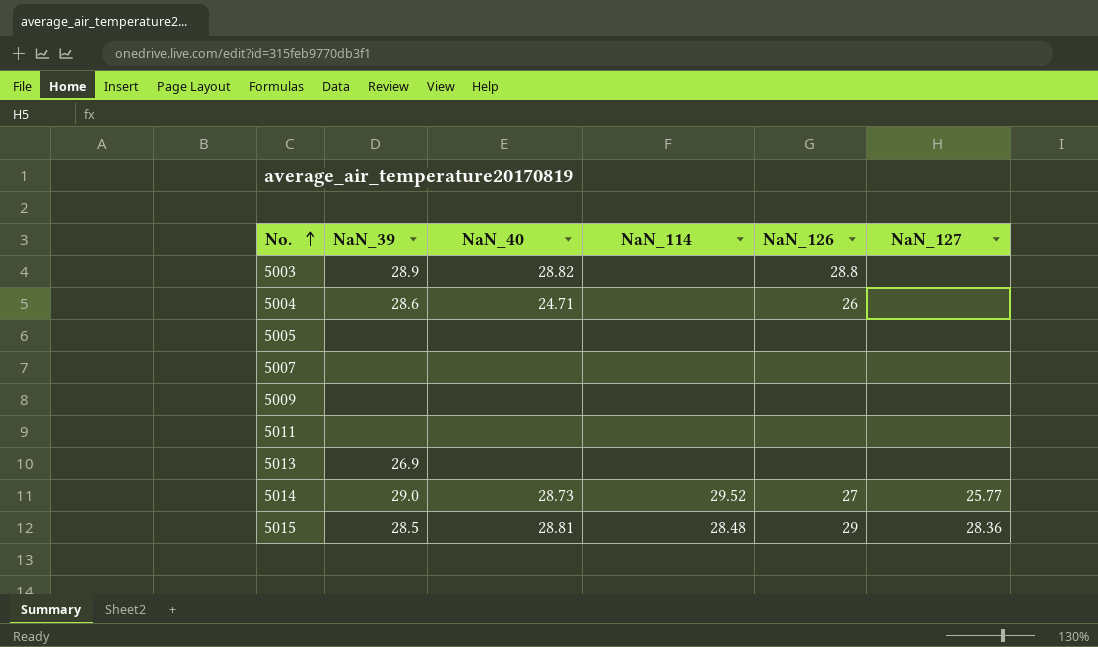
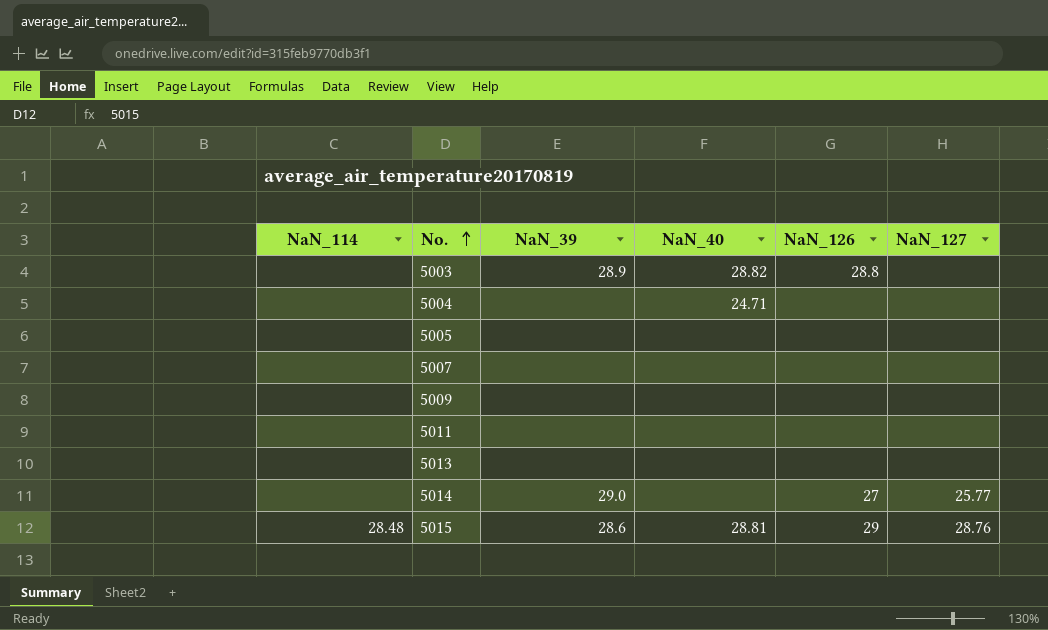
column NaN_114 | position: 4 -> 1
5004 | NaN_39: 28.6 -> none
5004 | NaN_126: 26 -> none
5013 | NaN_39: 26.9 -> none
5014 | NaN_114: 29.52 -> none
5014 | NaN_40: 28.73 -> none
5015 | NaN_39: 28.5 -> 28.6
5015 | NaN_127: 28.36 -> 28.76

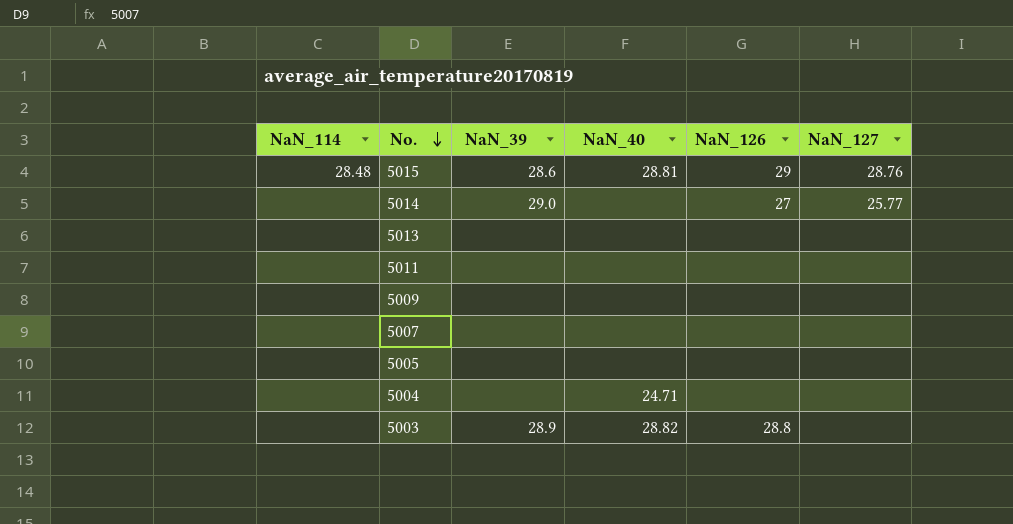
row order: No. ascending -> No. descending

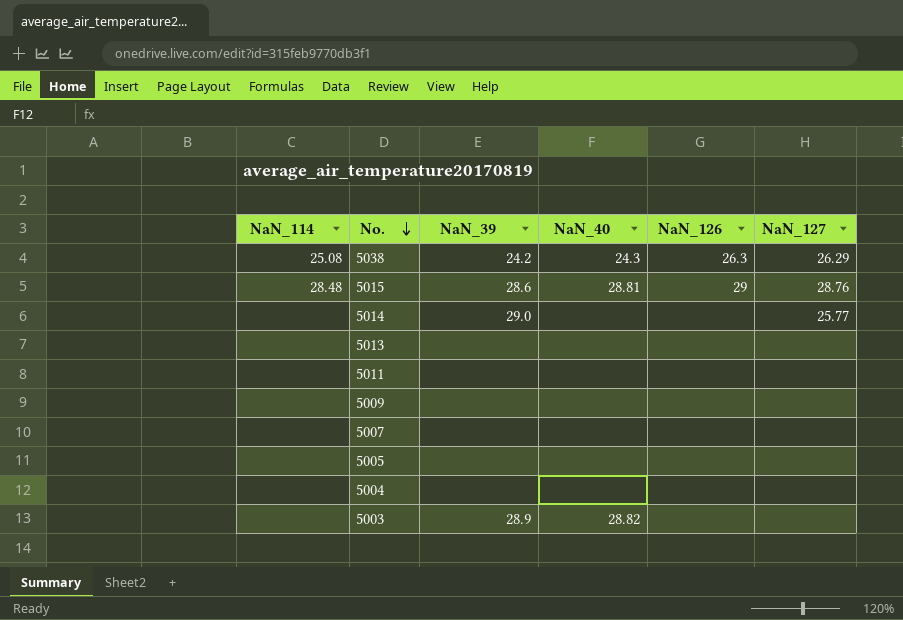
row 5038: none -> 25.08 | 24.2 | 24.3 | 26.3 | 26.29
5014 | NaN_126: 27 -> none
5004 | NaN_40: 24.71 -> none
5003 | NaN_126: 28.8 -> none

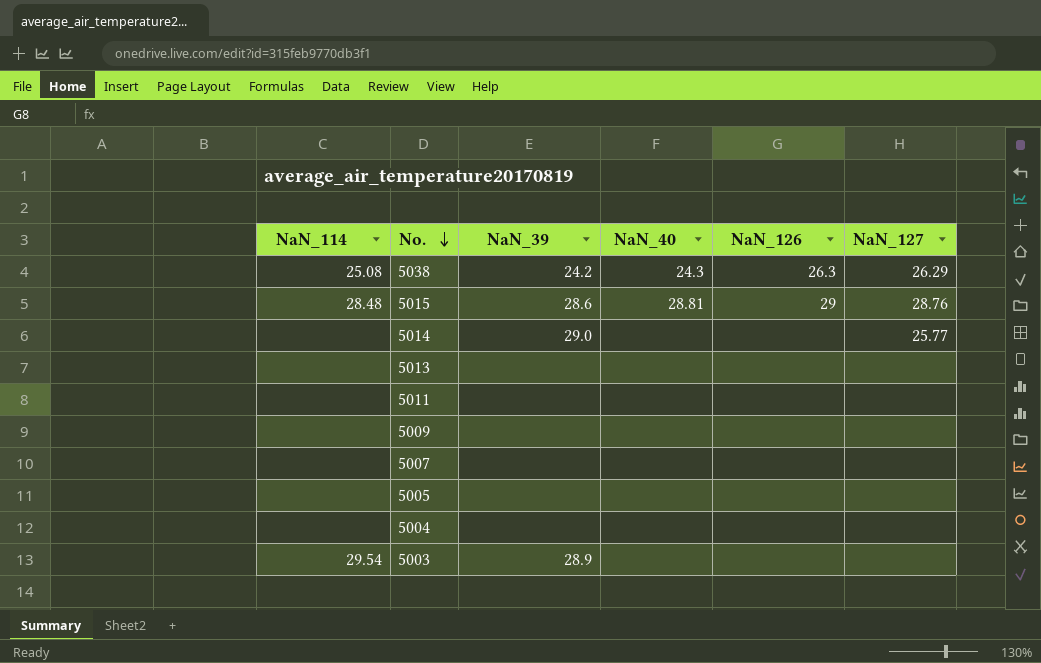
5003 | NaN_114: none -> 29.54
5003 | NaN_40: 28.82 -> none

